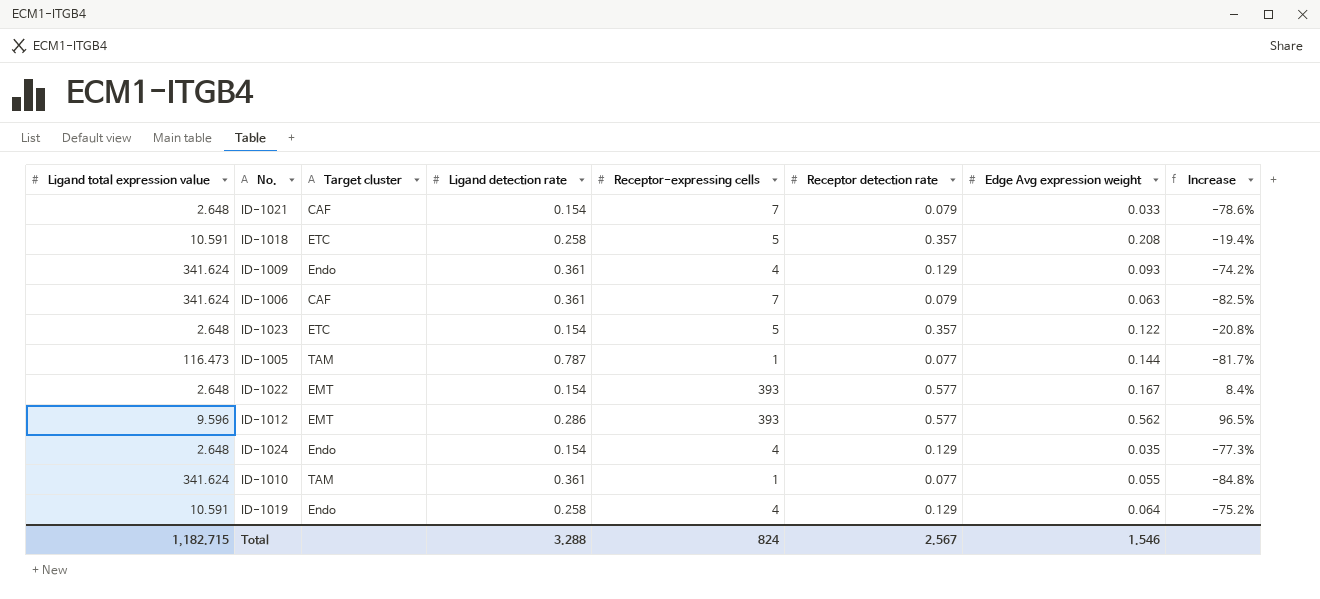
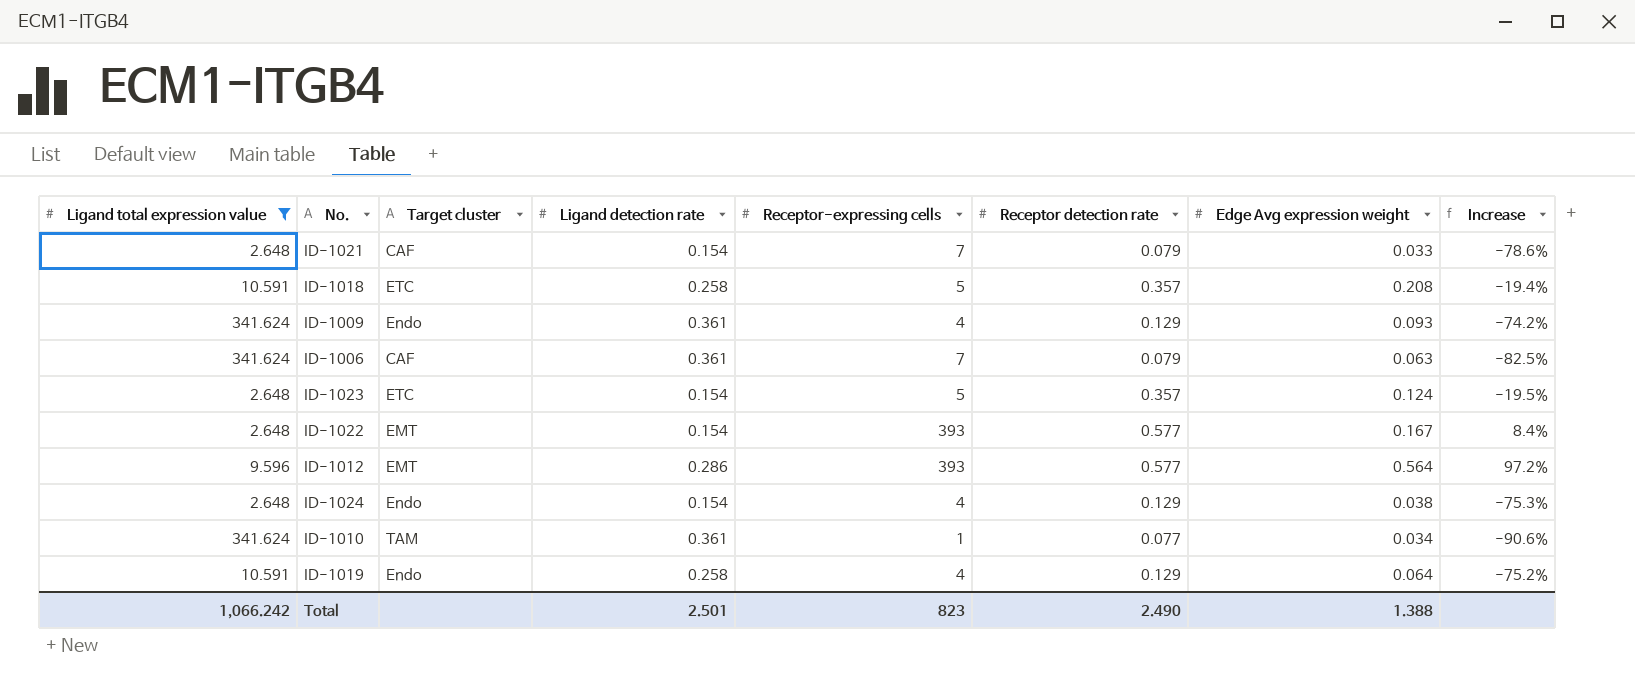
filter: none -> Ligand total expression value != 116.473
ID-1023 | Edge Avg expression weight: 0.122 -> 0.124
ID-1023 | Increase: -20.8% -> -19.5%
ID-1012 | Edge Avg expression weight: 0.562 -> 0.564
ID-1012 | Increase: 96.5% -> 97.2%
ID-1024 | Edge Avg expression weight: 0.035 -> 0.038
ID-1024 | Increase: -77.3% -> -75.3%
ID-1010 | Edge Avg expression weight: 0.055 -> 0.034
ID-1010 | Increase: -84.8% -> -90.6%
Total | Ligand total expression value: 1,182.715 -> 1,066.242
Total | Ligand detection rate: 3.288 -> 2.501
Total | Receptor-expressing cells: 824 -> 823
Total | Receptor detection rate: 2.567 -> 2.490
Total | Edge Avg expression weight: 1.546 -> 1.388

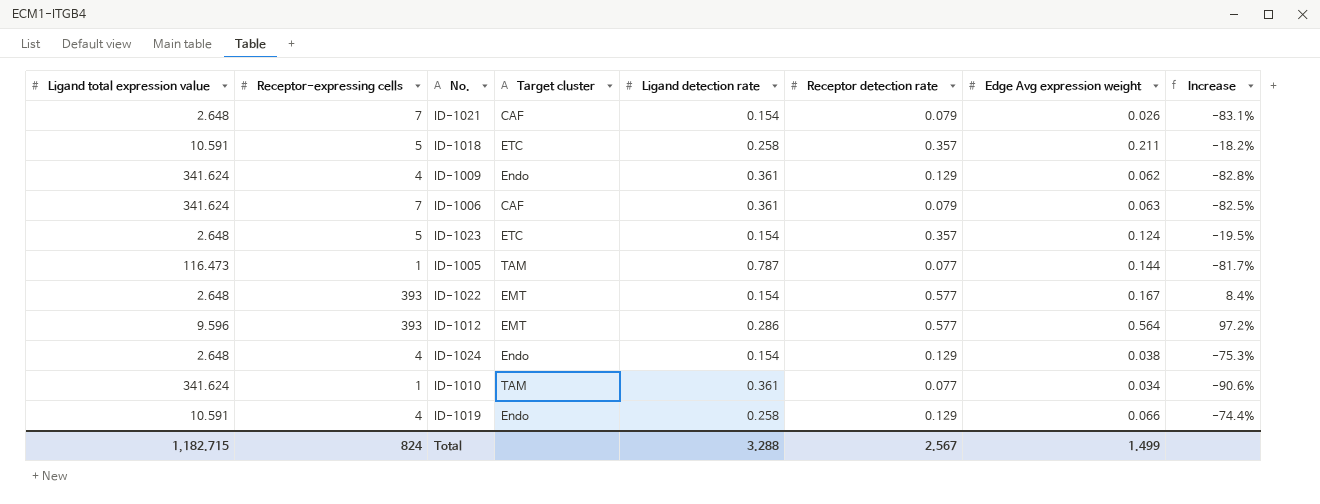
filter: Ligand total expression value != 116.473 -> none
column Receptor-expressing cells | position: 5 -> 2
ID-1021 | Edge Avg expression weight: 0.033 -> 0.026
ID-1021 | Increase: -78.6% -> -83.1%
ID-1018 | Edge Avg expression weight: 0.208 -> 0.211
ID-1018 | Increase: -19.4% -> -18.2%
ID-1009 | Edge Avg expression weight: 0.093 -> 0.062
ID-1009 | Increase: -74.2% -> -82.8%
ID-1019 | Edge Avg expression weight: 0.064 -> 0.066
ID-1019 | Increase: -75.2% -> -74.4%
Total | Ligand total expression value: 1,066.242 -> 1,182.715
Total | Receptor-expressing cells: 823 -> 824
Total | Ligand detection rate: 2.501 -> 3.288
Total | Receptor detection rate: 2.490 -> 2.567
Total | Edge Avg expression weight: 1.388 -> 1.499

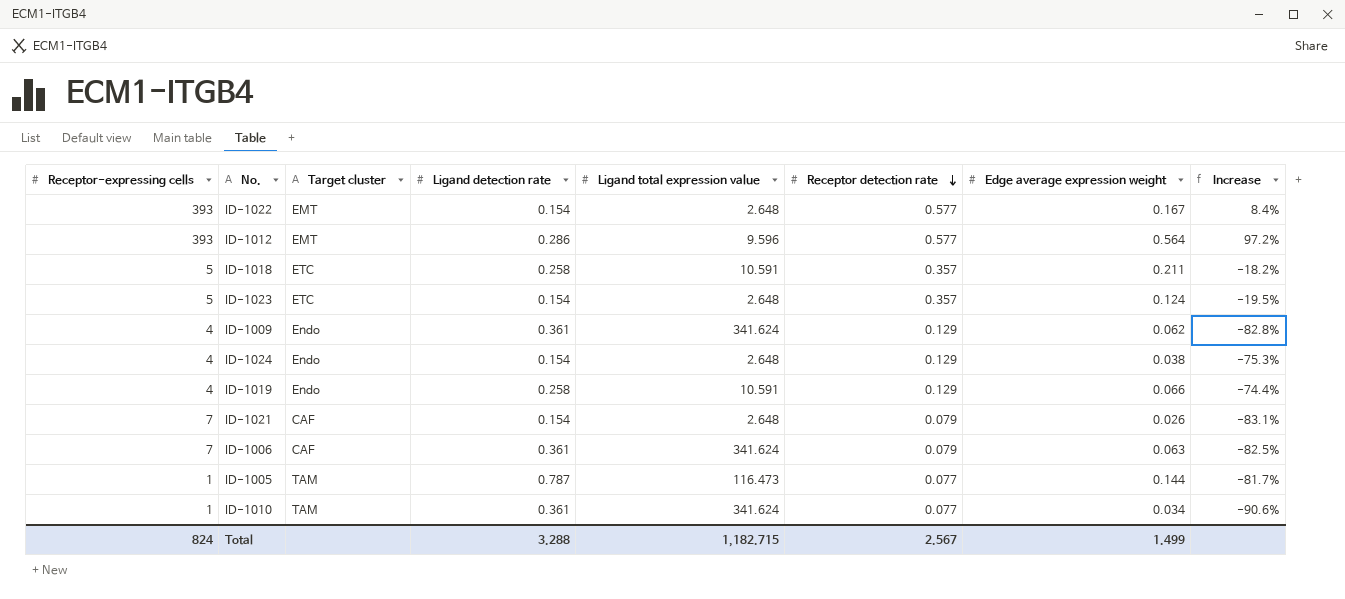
row order: none -> Receptor detection rate descending
column Ligand total expression value | position: 1 -> 5
column name: Edge Avg expression weight -> Edge average expression weight

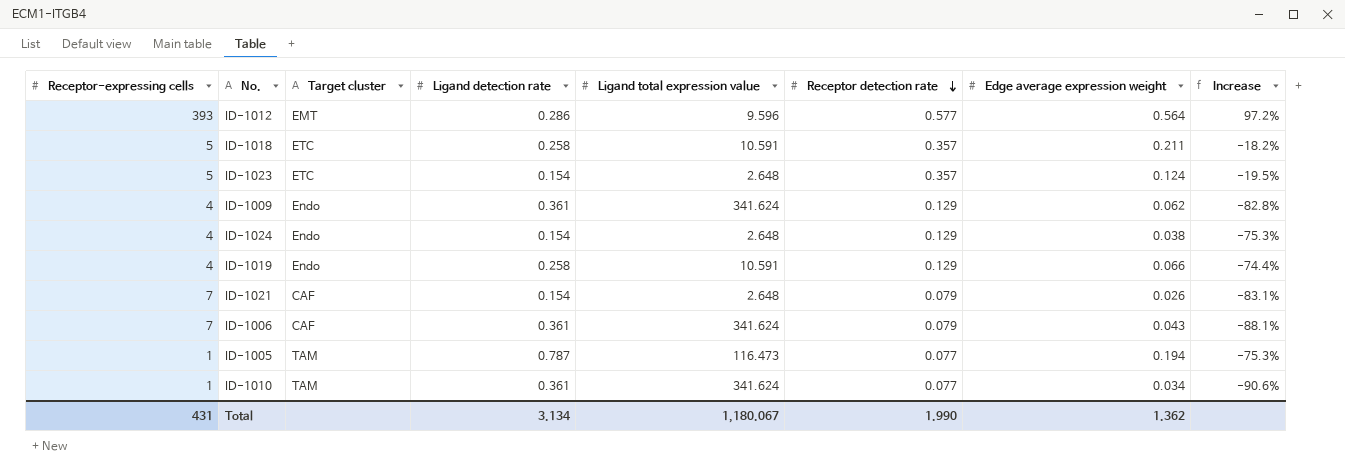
row ID-1022: 393 | EMT | 0.154 | 2.648 | 0.577 | 0.167 | 8.4% -> none
ID-1006 | Edge average expression weight: 0.063 -> 0.043
ID-1006 | Increase: -82.5% -> -88.1%
ID-1005 | Edge average expression weight: 0.144 -> 0.194
ID-1005 | Increase: -81.7% -> -75.3%
Total | Receptor-expressing cells: 824 -> 431
Total | Ligand detection rate: 3.288 -> 3.134
Total | Ligand total expression value: 1,182.715 -> 1,180.067
Total | Receptor detection rate: 2.567 -> 1.990
Total | Edge average expression weight: 1.499 -> 1.362

